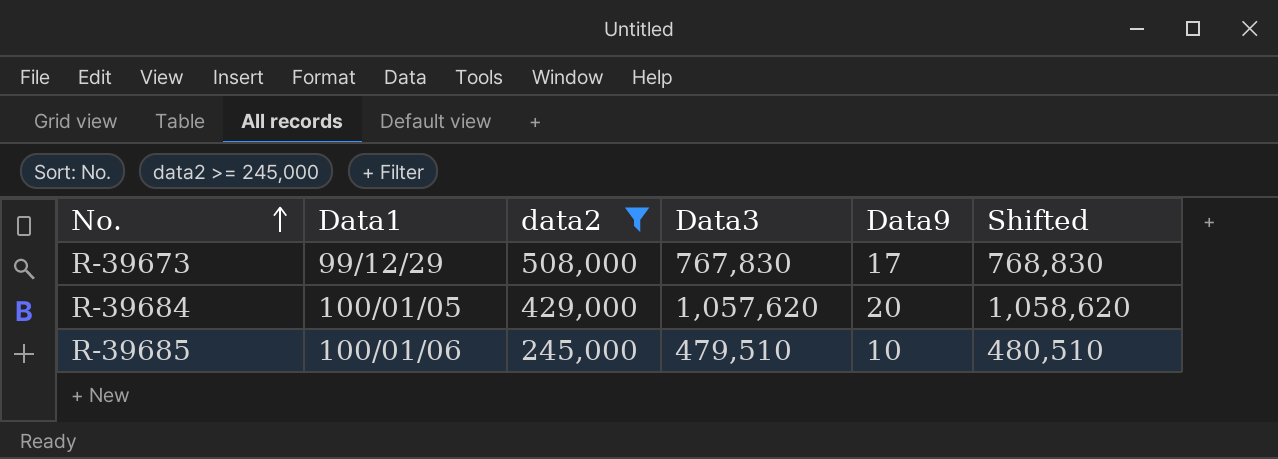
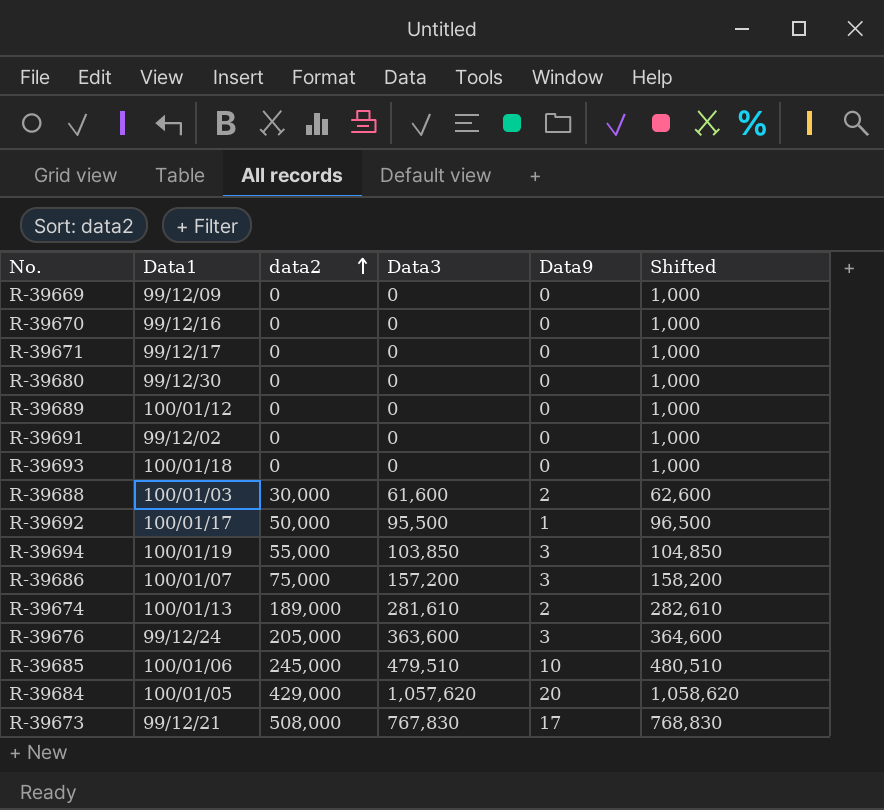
filter: data2 >= 245,000 -> none
row order: No. ascending -> data2 ascending
R-39673 | Data1: 99/12/29 -> 99/12/21

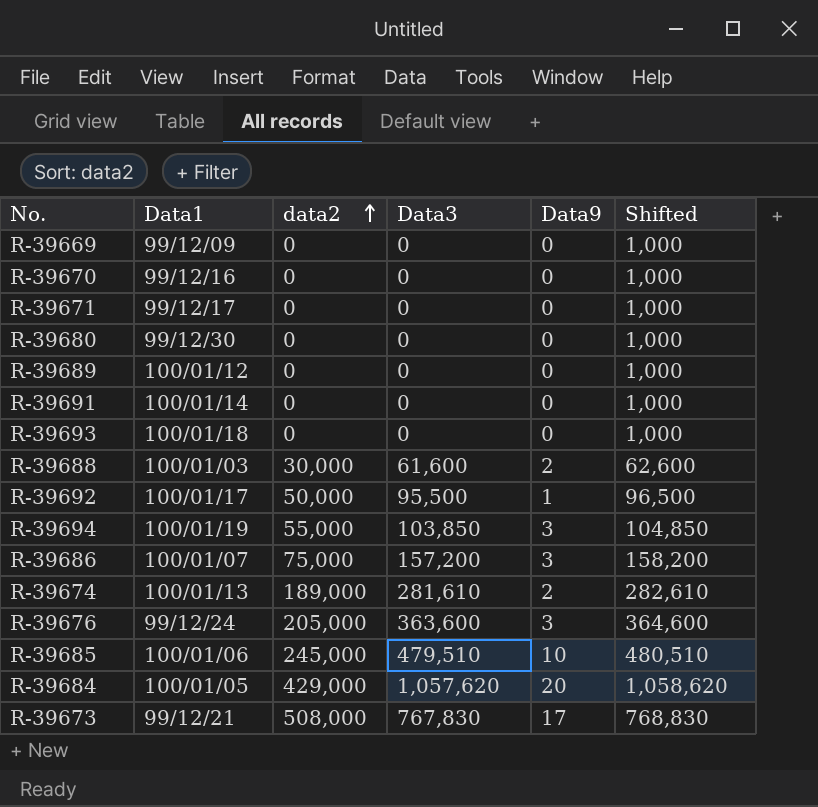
R-39691 | Data1: 99/12/02 -> 100/01/14

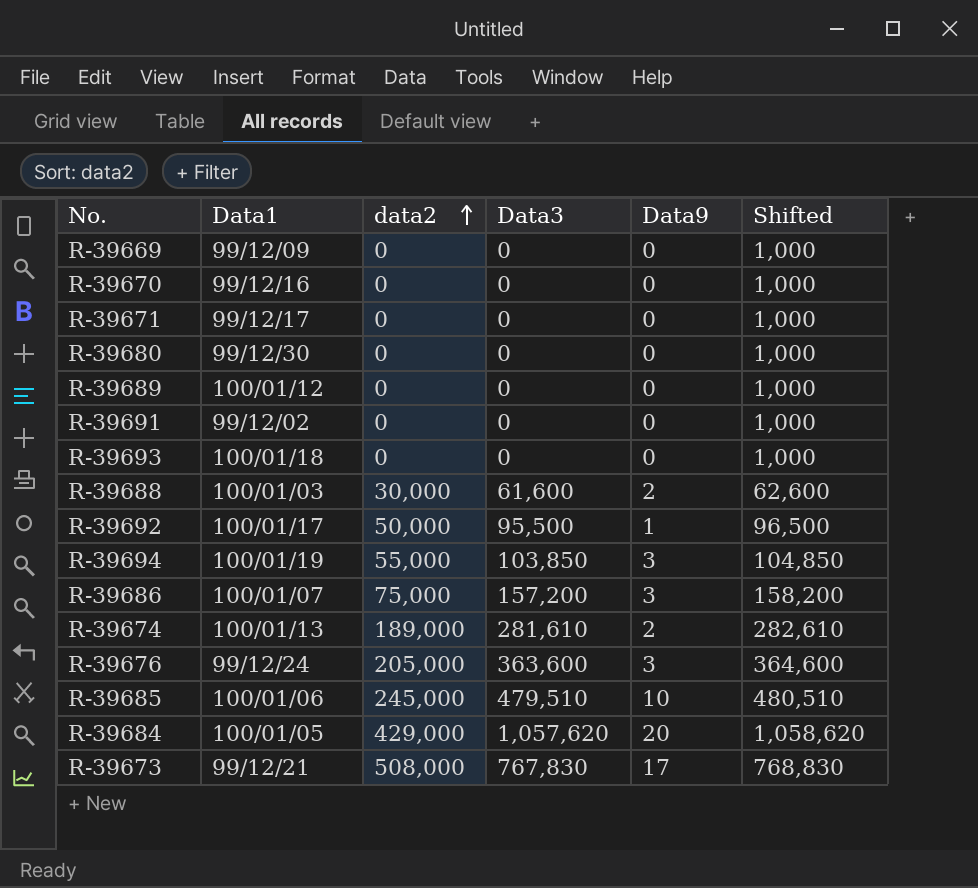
R-39691 | Data1: 100/01/14 -> 99/12/02

